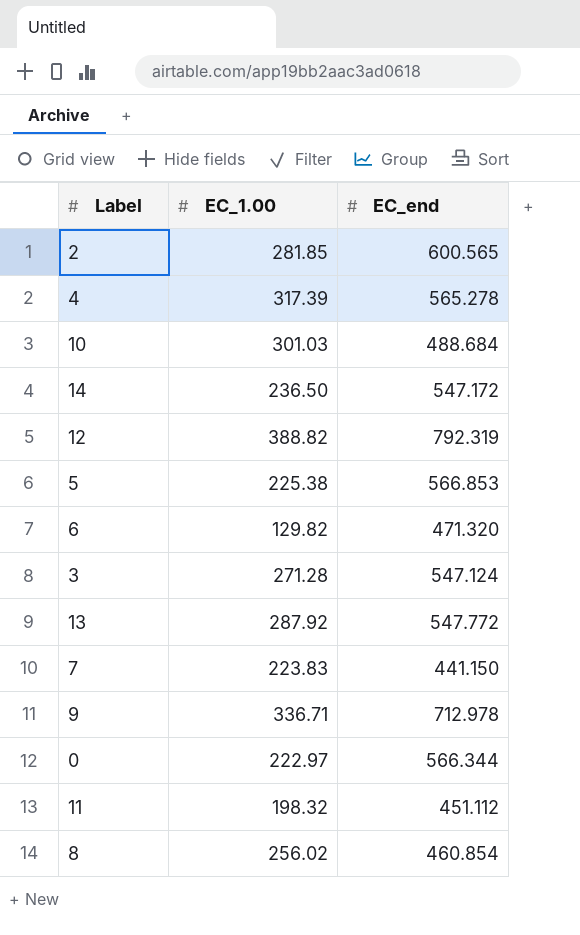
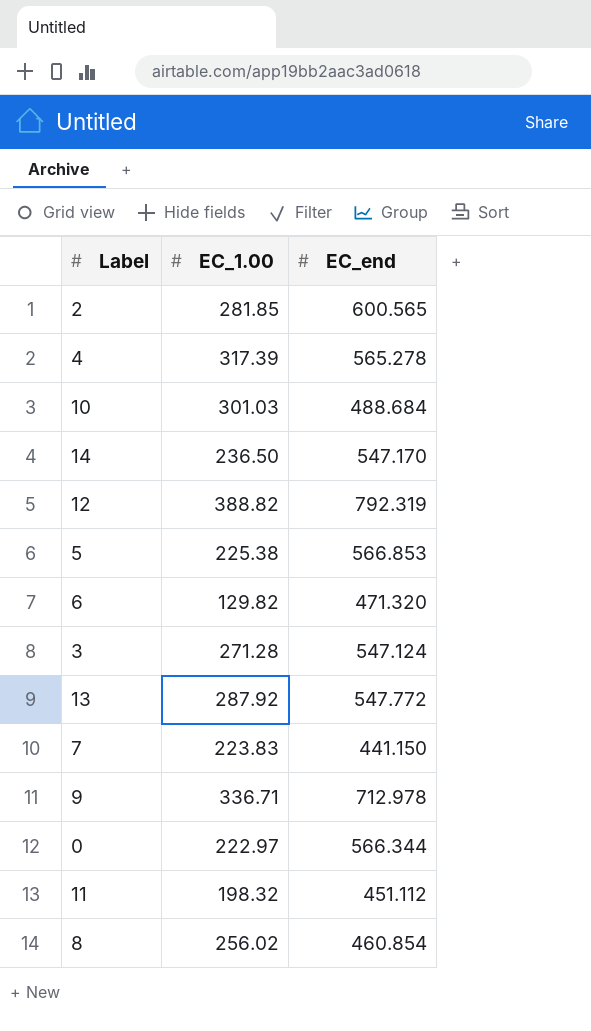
14 | EC_end: 547.172 -> 547.170

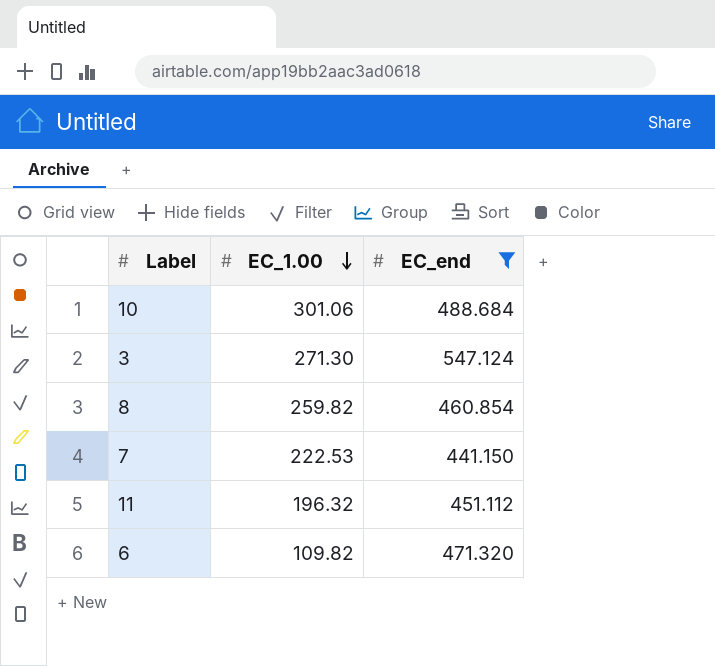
filter: none -> EC_end <= 547.124
row order: none -> EC_1.00 descending
10 | EC_1.00: 301.03 -> 301.06
3 | EC_1.00: 271.28 -> 271.30
8 | EC_1.00: 256.02 -> 259.82
7 | EC_1.00: 223.83 -> 222.53
11 | EC_1.00: 198.32 -> 196.32
6 | EC_1.00: 129.82 -> 109.82

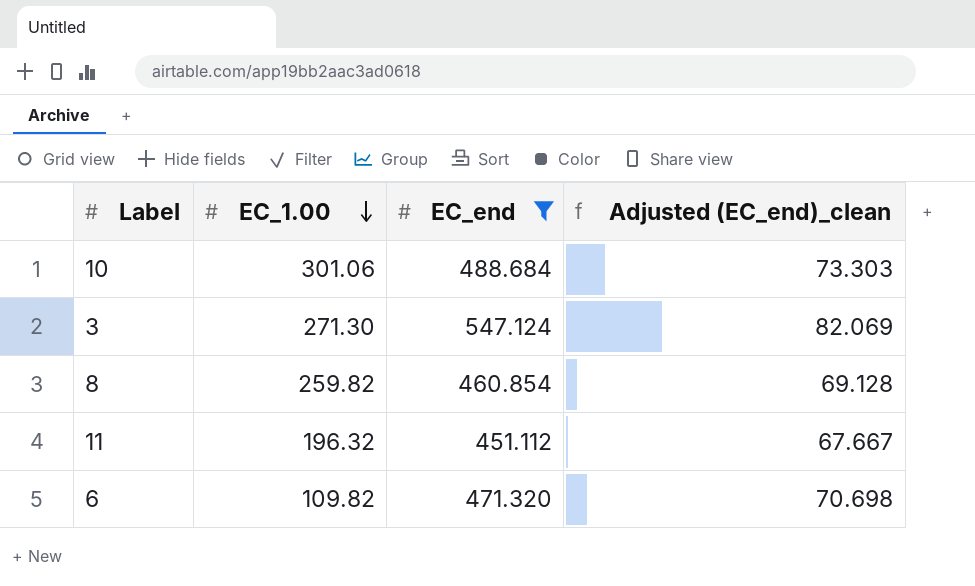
column Adjusted (EC_end)_clean | formula: none -> [EC_end] * 0.15
row 7: 222.53 | 441.150 -> none

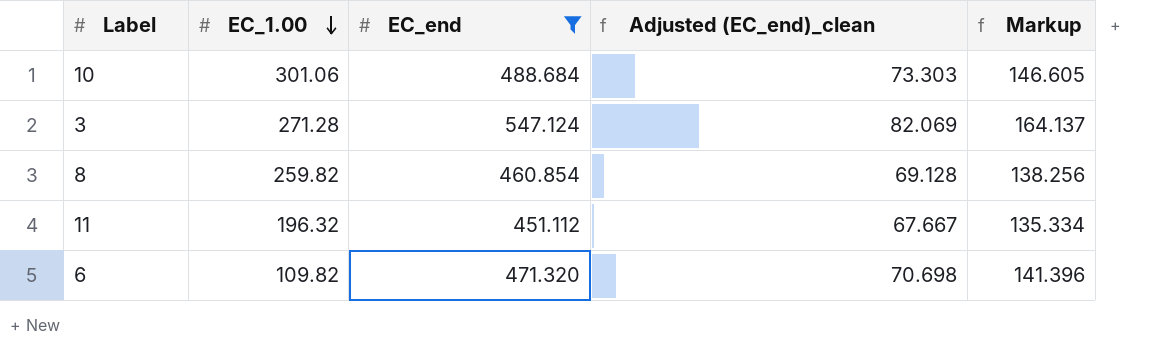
column Markup | formula: none -> [EC_end] * 0.3
3 | EC_1.00: 271.30 -> 271.28

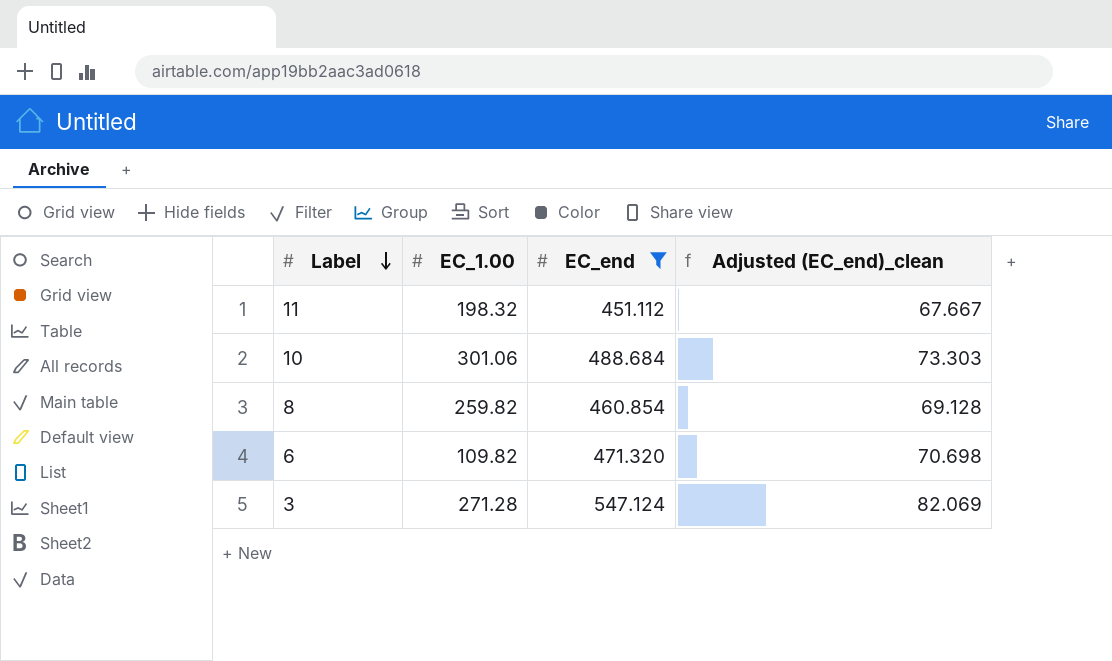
row order: EC_1.00 descending -> Label descending
column Markup | formula: [EC_end] * 0.3 -> none
11 | EC_1.00: 196.32 -> 198.32

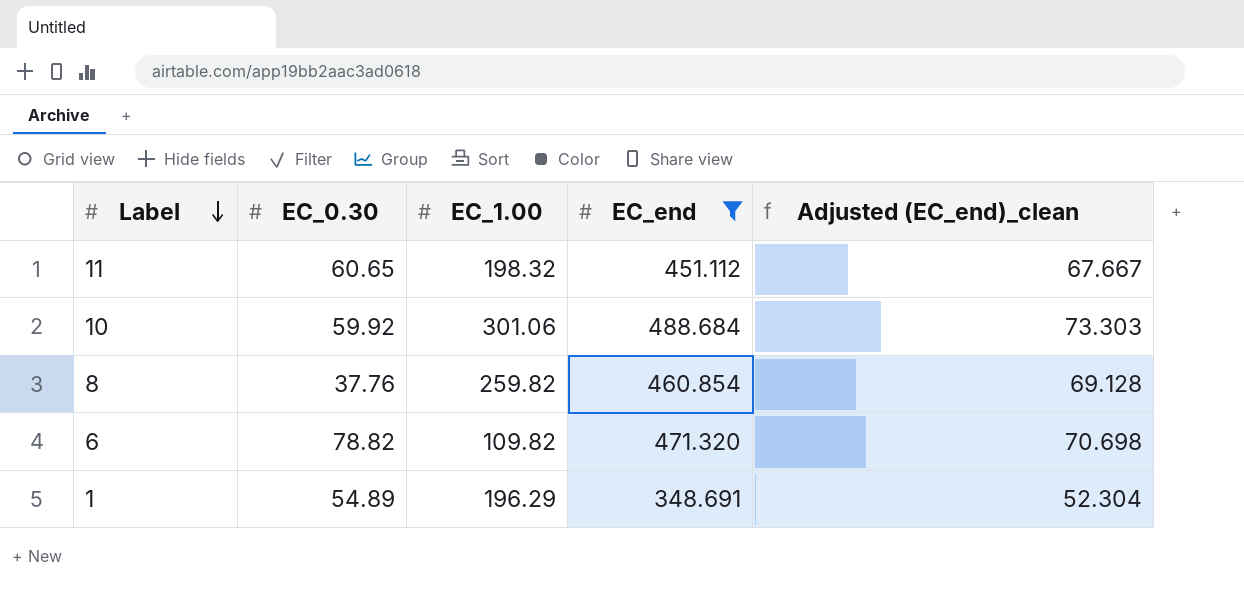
column EC_0.30 | position: none -> 2
row 3: 271.28 | 547.124 | 82.069 -> none
row 1: none -> 54.89 | 196.29 | 348.691 | 52.304

